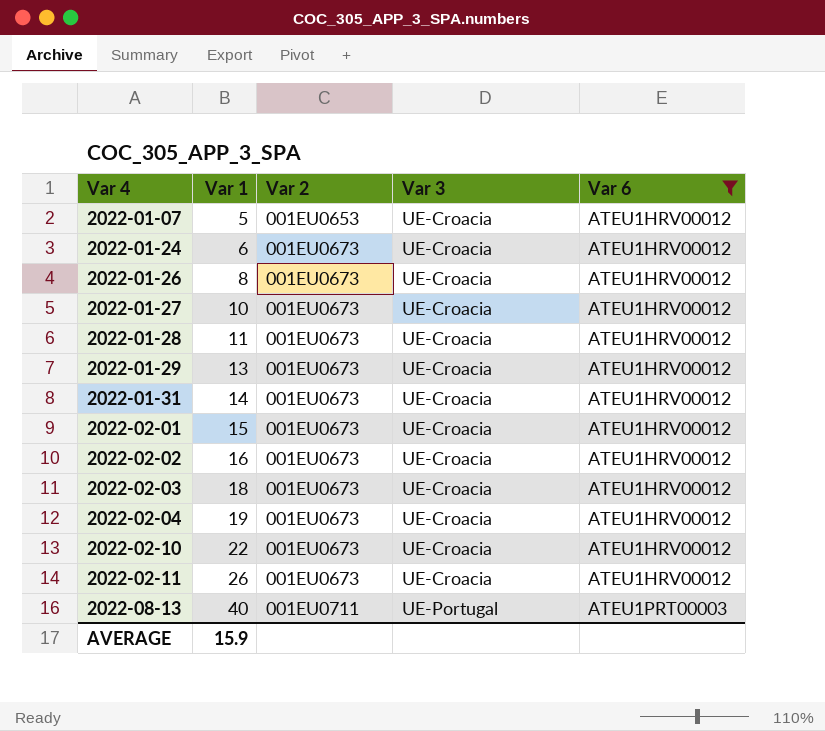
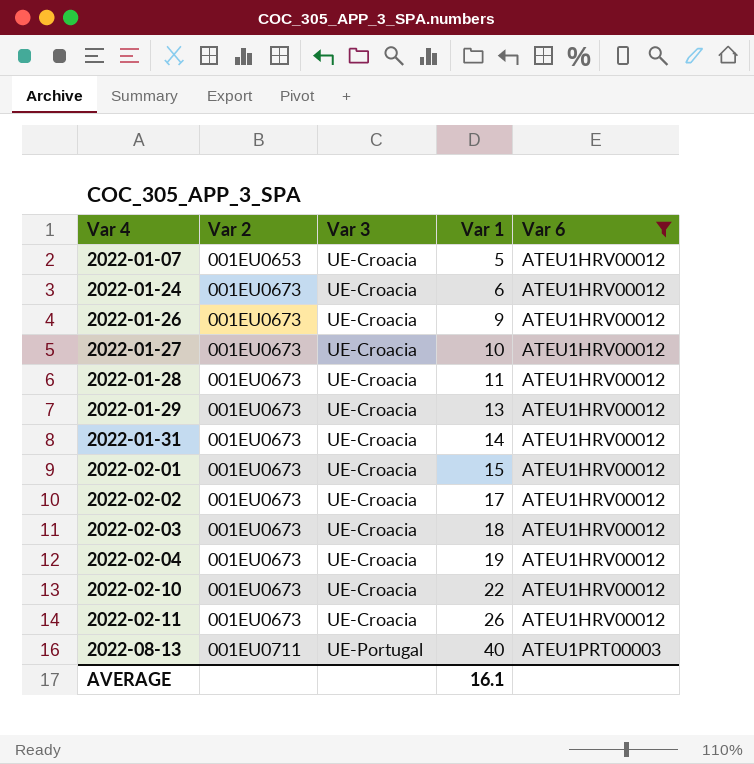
column Var 1 | position: 2 -> 4
2022-01-26 | Var 1: 8 -> 9
2022-02-02 | Var 1: 16 -> 17
AVERAGE | Var 1: 15.9 -> 16.1

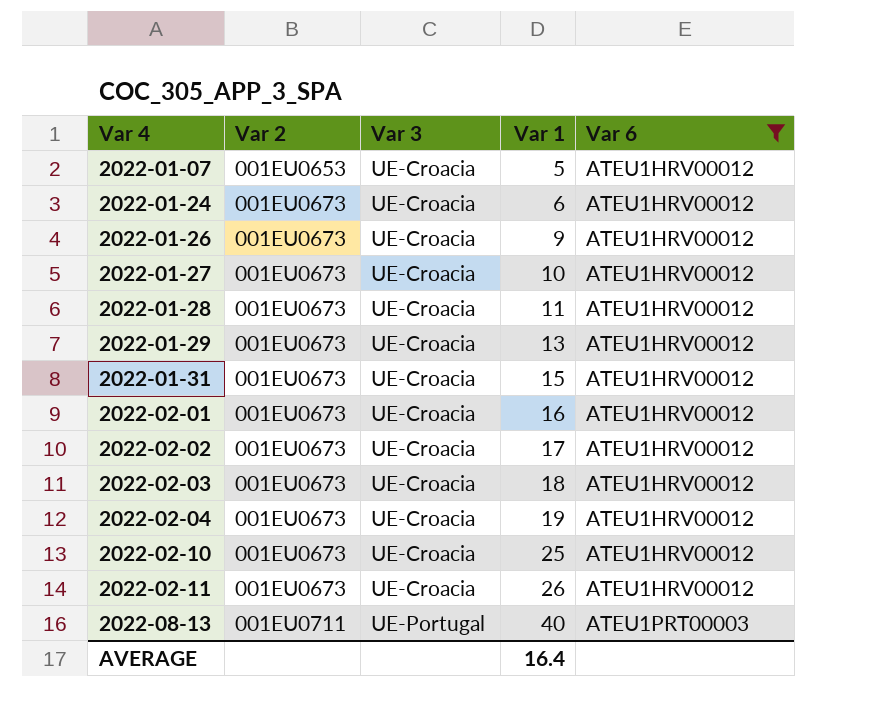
2022-01-31 | Var 1: 14 -> 15
2022-02-01 | Var 1: 15 -> 16
2022-02-10 | Var 1: 22 -> 25
AVERAGE | Var 1: 16.1 -> 16.4

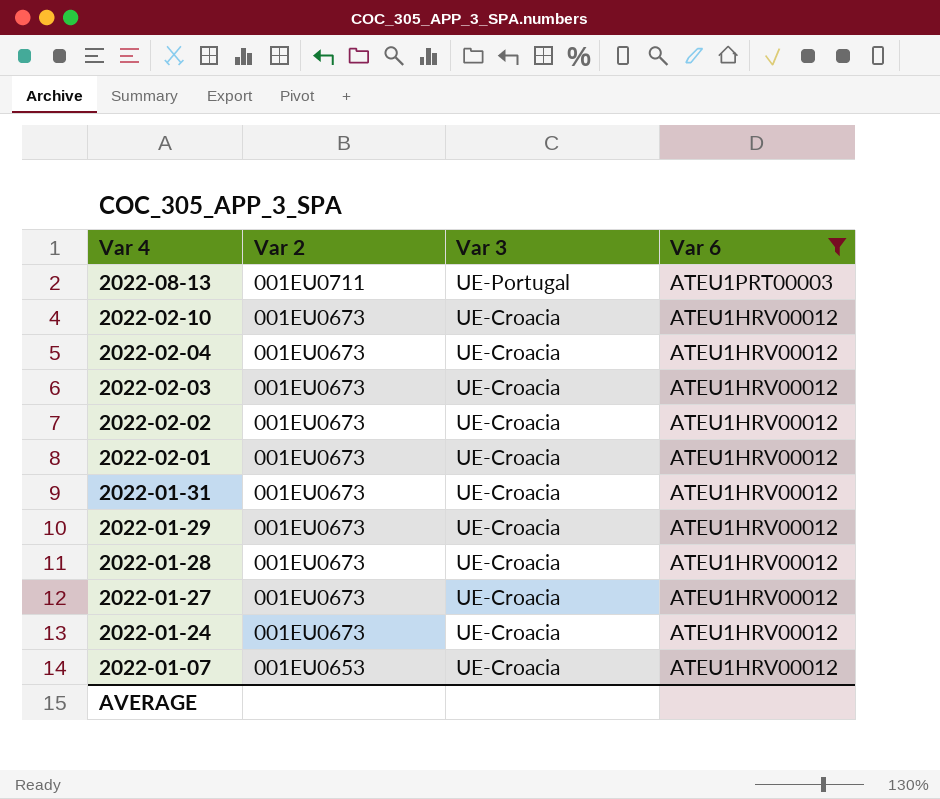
row order: Var 4 ascending -> Var 4 descending
column Var 1 | position: 4 -> none
row 2022-01-26: 001EU0673 | UE-Croacia | 9 | ATEU1HRV00012 -> none
row 2022-02-11: 001EU0673 | UE-Croacia | 26 | ATEU1HRV00012 -> none

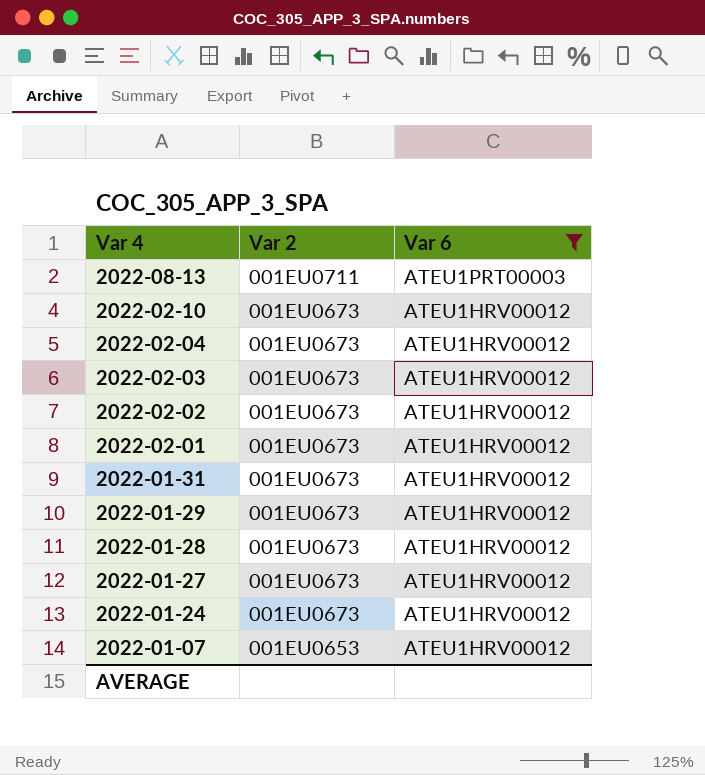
column Var 3 | position: 3 -> none

